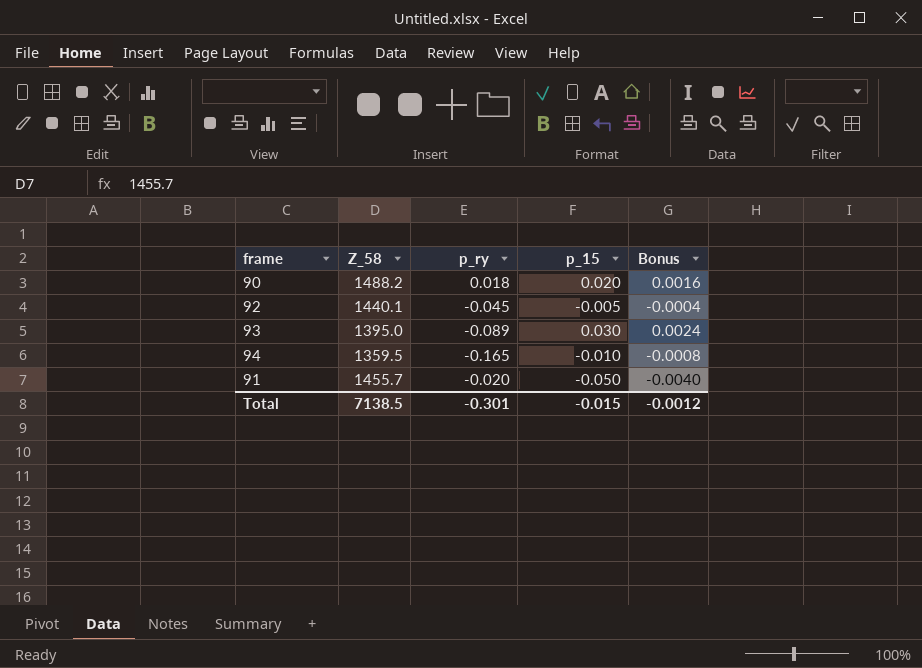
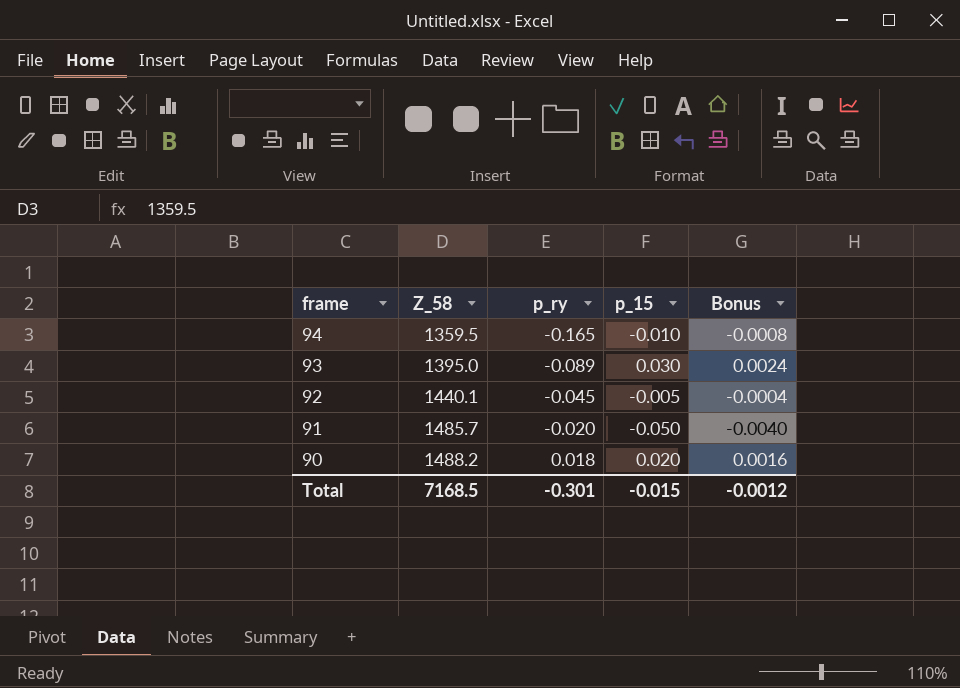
row order: none -> frame descending
91 | Z_58: 1455.7 -> 1485.7
Total | Z_58: 7138.5 -> 7168.5

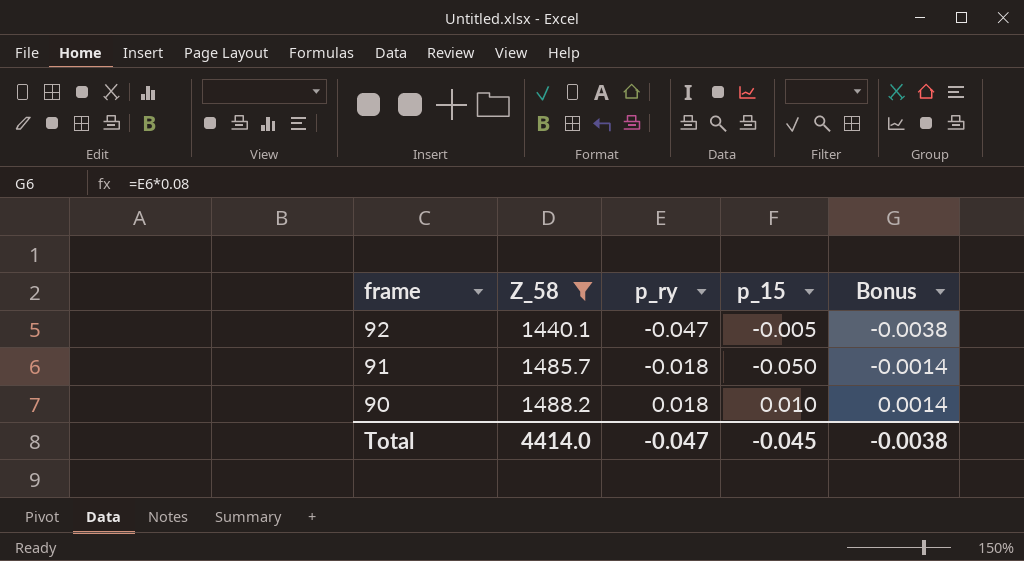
filter: none -> Z_58 >= 1440.1
column Bonus | formula: [p_15] * 0.08 -> [p_ry] * 0.08
92 | p_ry: -0.045 -> -0.047
91 | p_ry: -0.020 -> -0.018
90 | p_15: 0.020 -> 0.010
Total | Z_58: 7168.5 -> 4414.0
Total | p_ry: -0.301 -> -0.047
Total | p_15: -0.015 -> -0.045
Total | Bonus: -0.0012 -> -0.0038

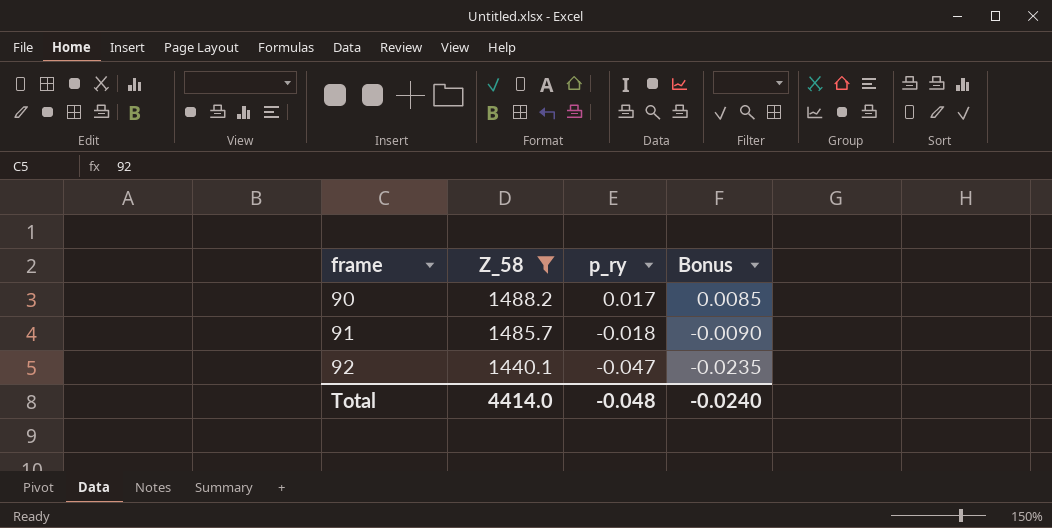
row order: frame descending -> frame ascending
column p_15 | position: 4 -> none
column Bonus | formula: [p_ry] * 0.08 -> [p_ry] * 0.5
90 | p_ry: 0.018 -> 0.017
Total | p_ry: -0.047 -> -0.048
Total | Bonus: -0.0038 -> -0.0240

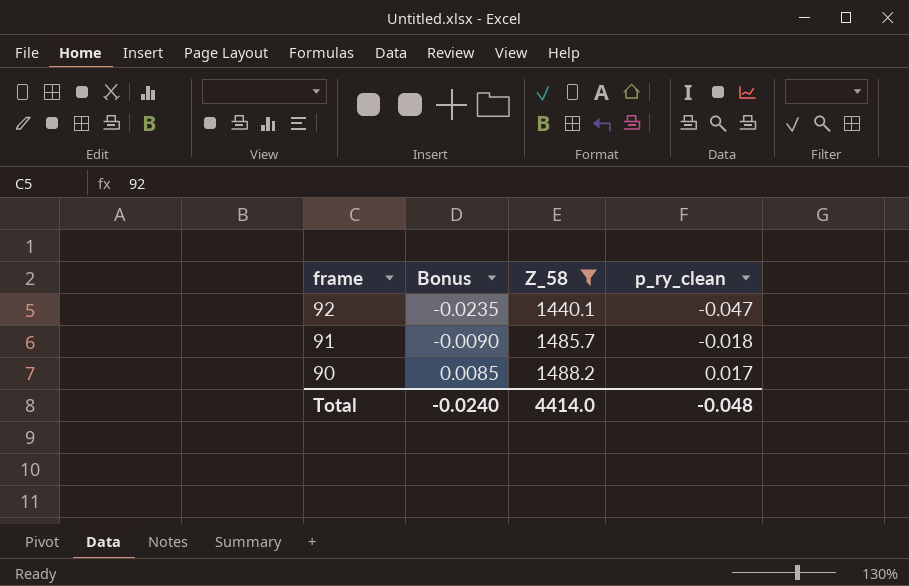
row order: frame ascending -> frame descending
column Bonus | position: 4 -> 2
column name: p_ry -> p_ry_clean

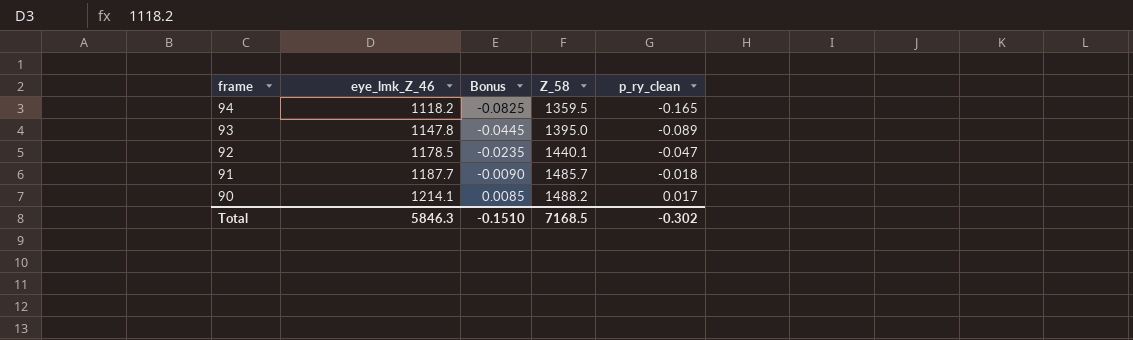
filter: Z_58 >= 1440.1 -> none
column eye_lmk_Z_46 | position: none -> 2
Total | Bonus: -0.0240 -> -0.1510
Total | Z_58: 4414.0 -> 7168.5
Total | p_ry_clean: -0.048 -> -0.302

